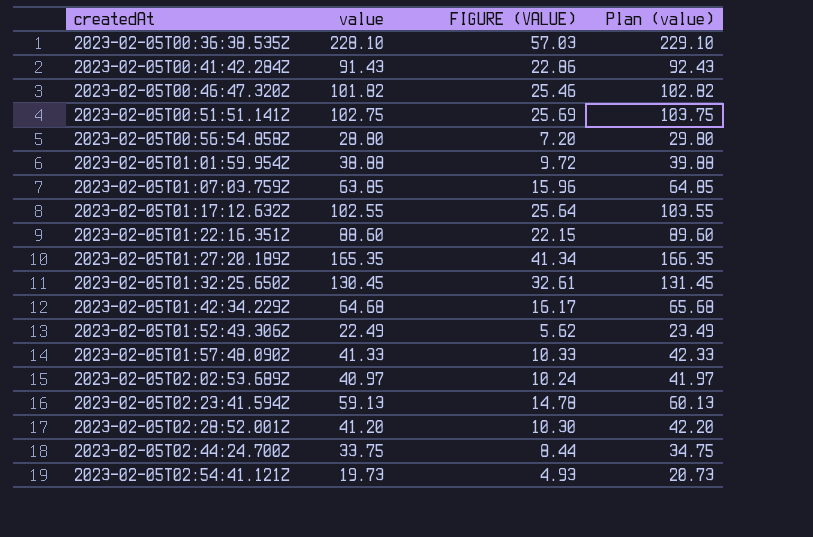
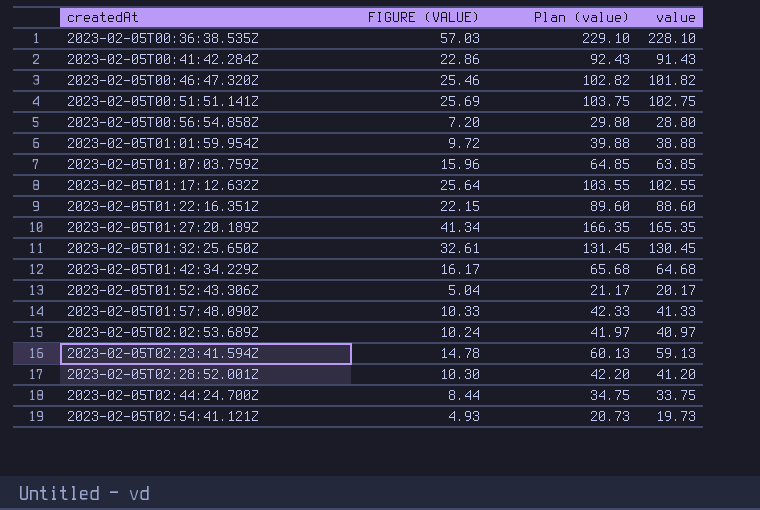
column value | position: 2 -> 4
2023-02-05T01:52:43.306Z | FIGURE (VALUE): 5.62 -> 5.04
2023-02-05T01:52:43.306Z | Plan (value): 23.49 -> 21.17
2023-02-05T01:52:43.306Z | value: 22.49 -> 20.17

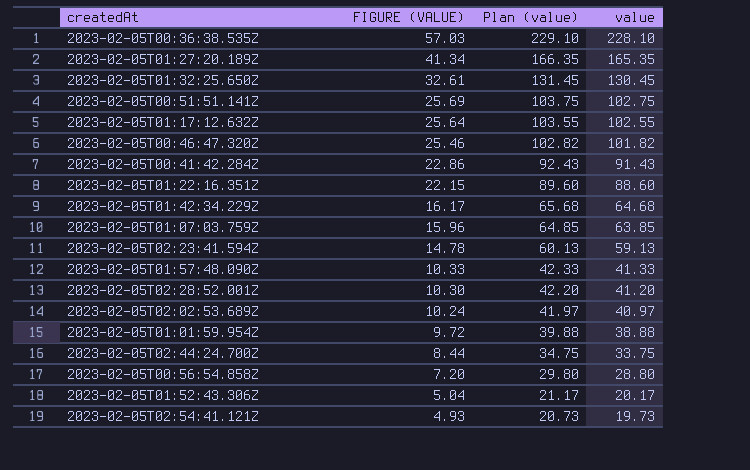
row order: createdAt ascending -> FIGURE (VALUE) descending

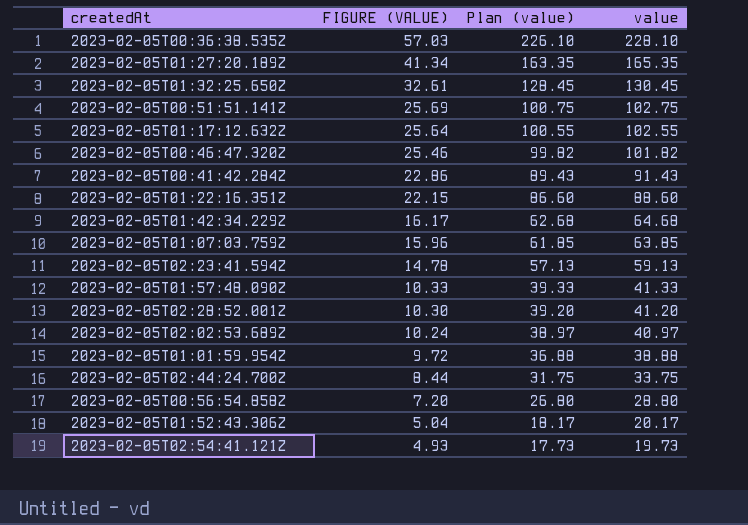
column Plan (value) | formula: [value] + 1 -> [value] - 2

